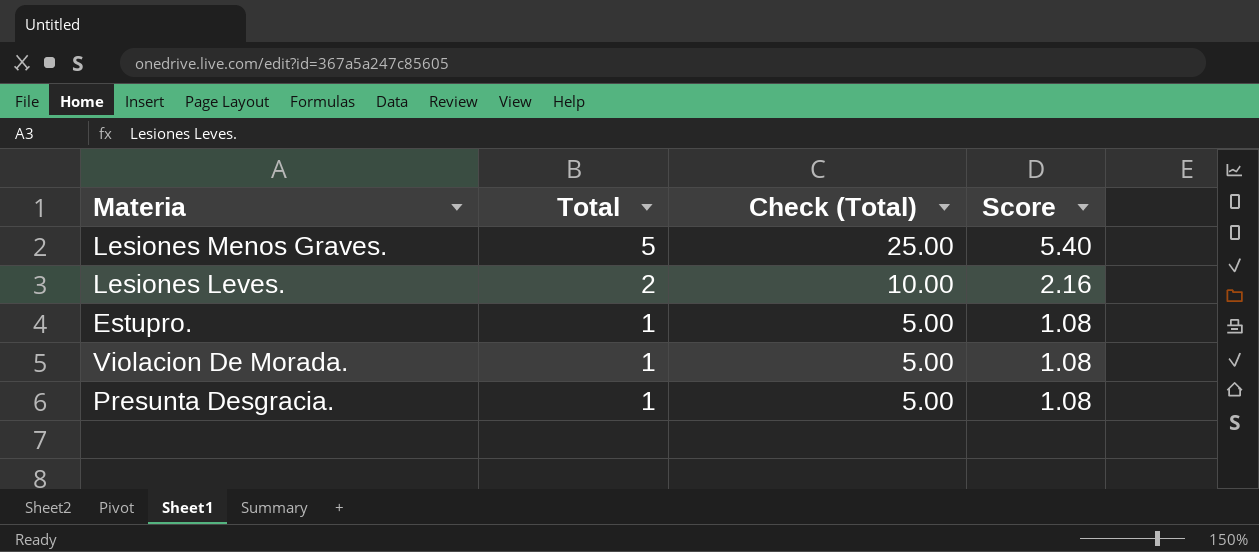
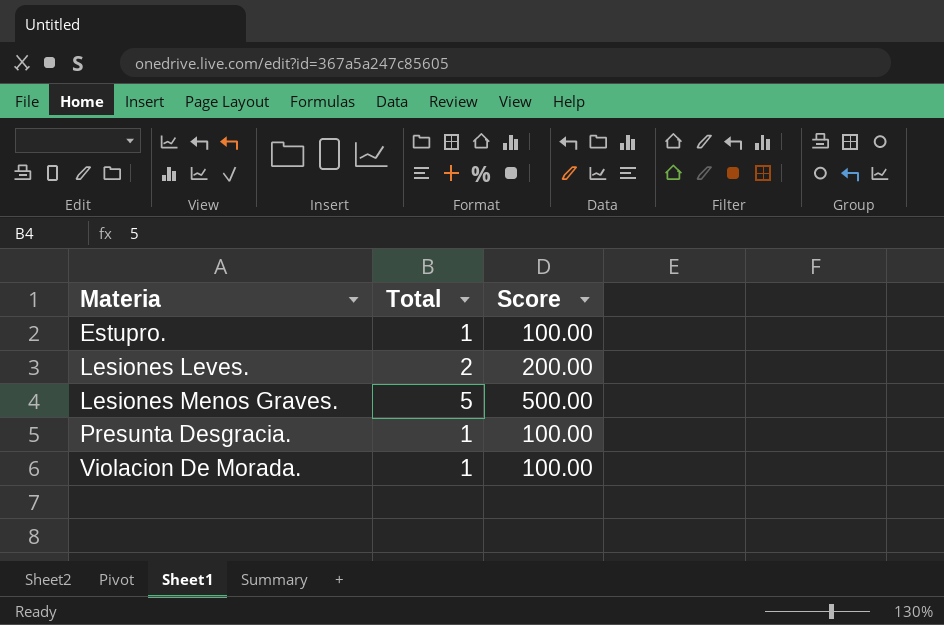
row order: Total descending -> Materia ascending
column Check (Total) | formula: [Total] * 5 -> none
column Score | formula: [Total] * 1.08 -> [Total] * 100

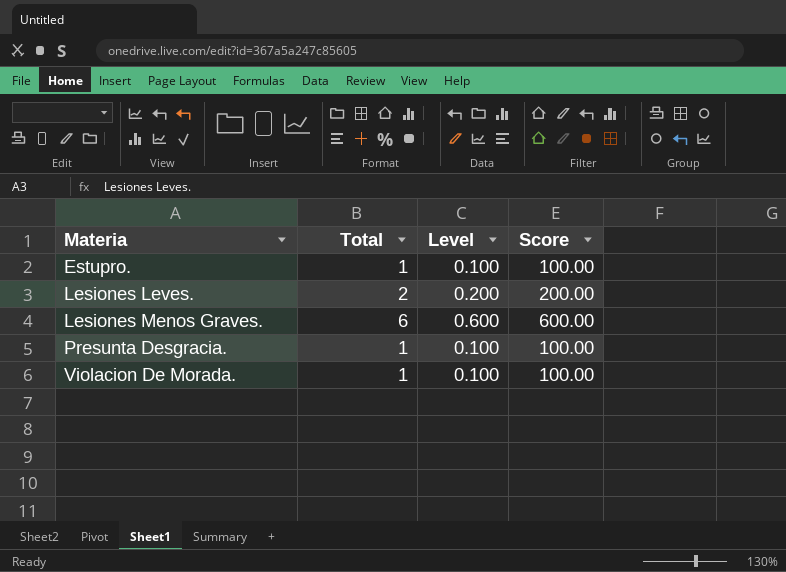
column Level | formula: none -> [Total] * 0.1
Lesiones Menos Graves. | Total: 5 -> 6
Lesiones Menos Graves. | Score: 500.00 -> 600.00

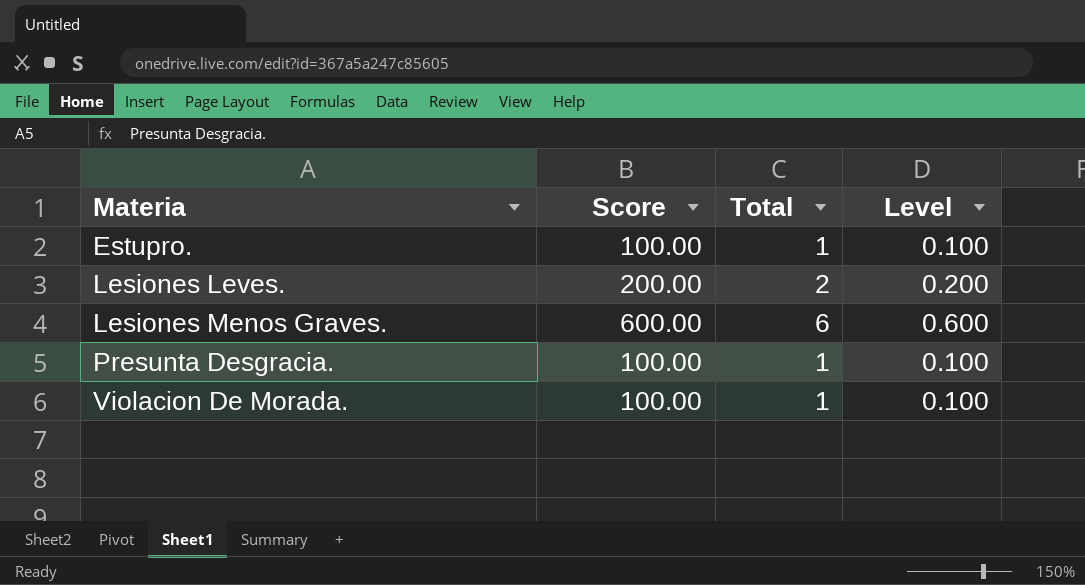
column Score | position: 4 -> 2

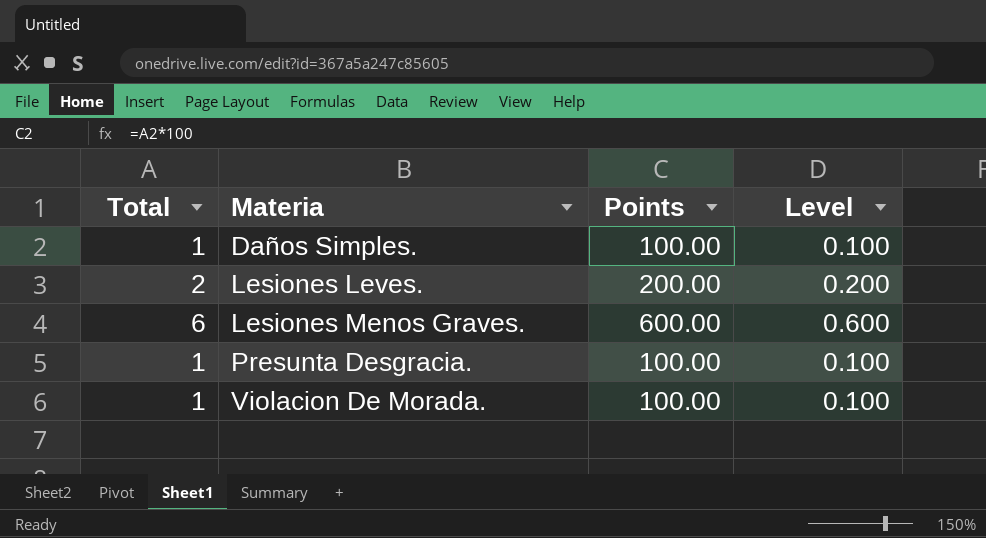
column Total | position: 3 -> 1
column name: Score -> Points
row Estupro.: 100.00 | 1 | 0.100 -> none
row Daños Simples.: none -> 1 | 100.00 | 0.100

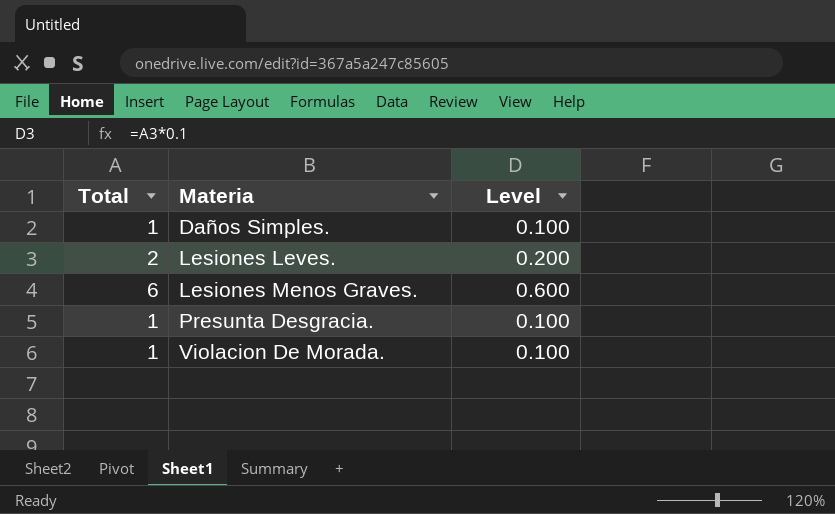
column Points | formula: [Total] * 100 -> none

